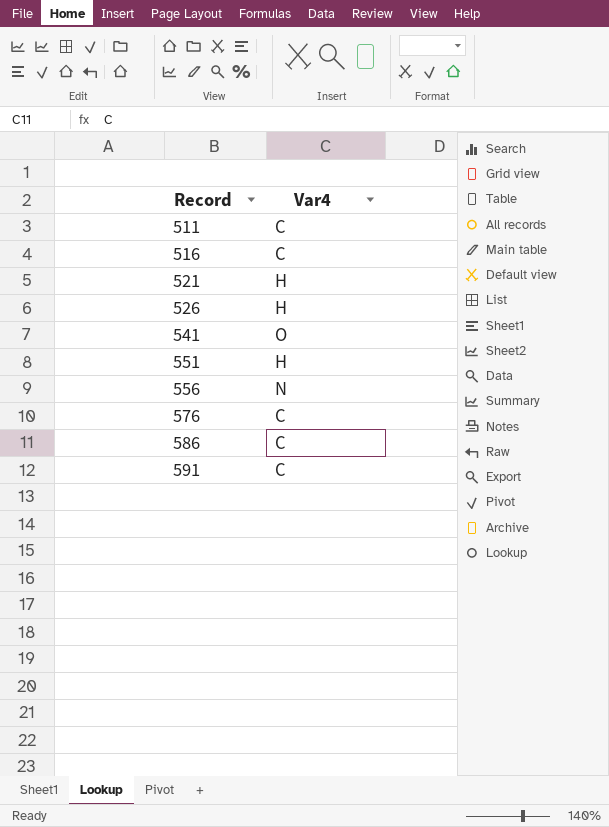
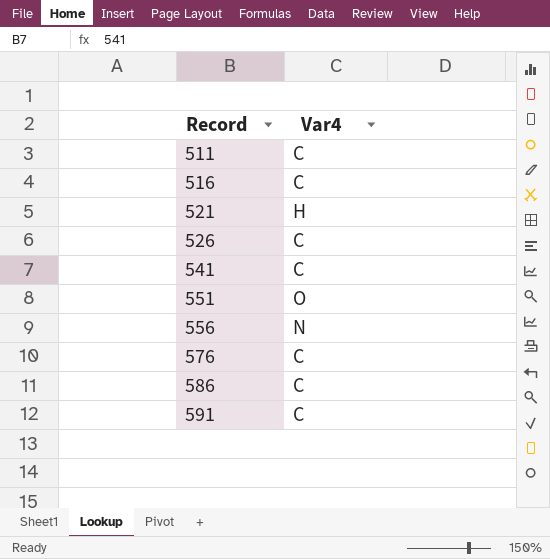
526 | Var4: H -> C
541 | Var4: O -> C
551 | Var4: H -> O

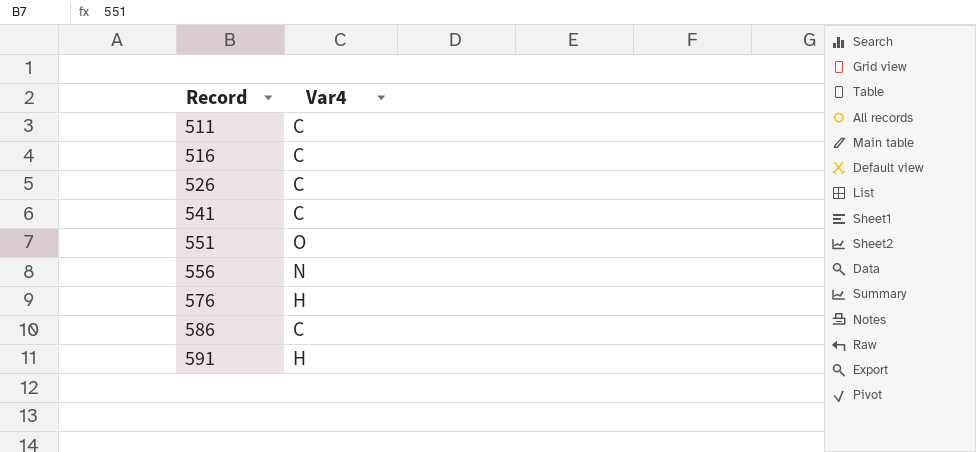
row 521: H -> none
576 | Var4: C -> H
591 | Var4: C -> H

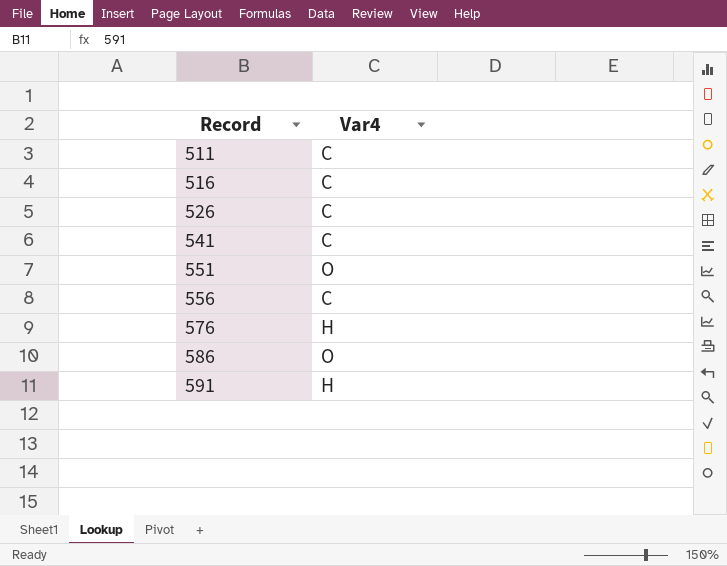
556 | Var4: N -> C
586 | Var4: C -> O

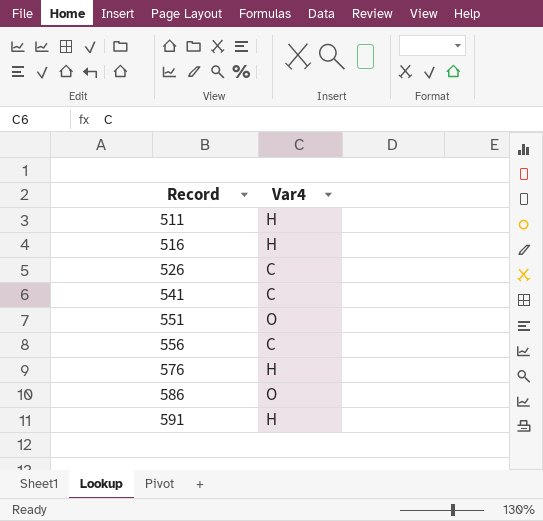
511 | Var4: C -> H
516 | Var4: C -> H

